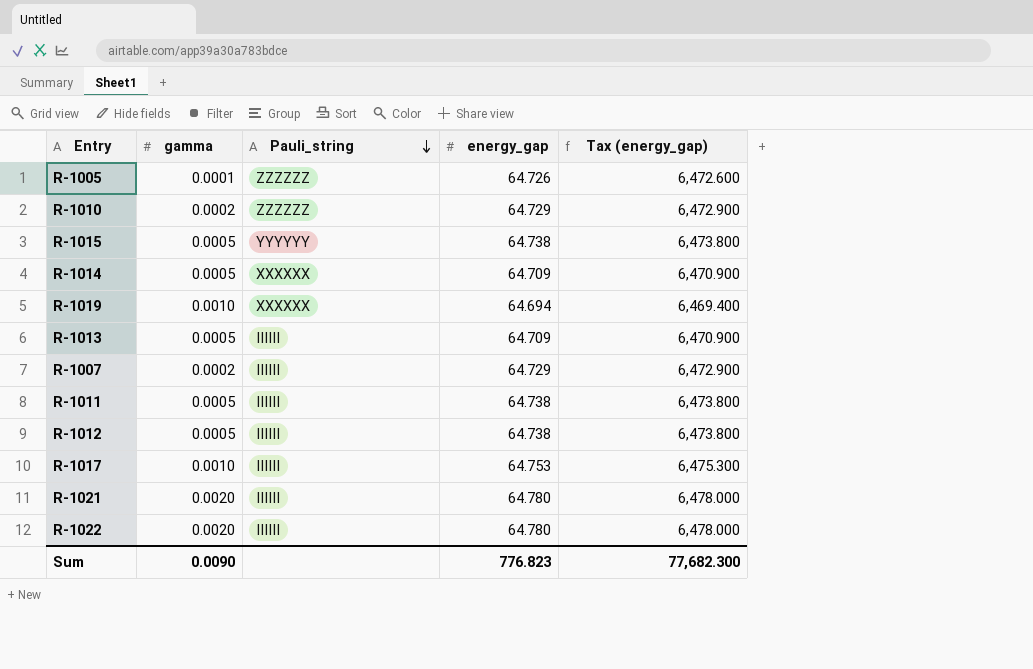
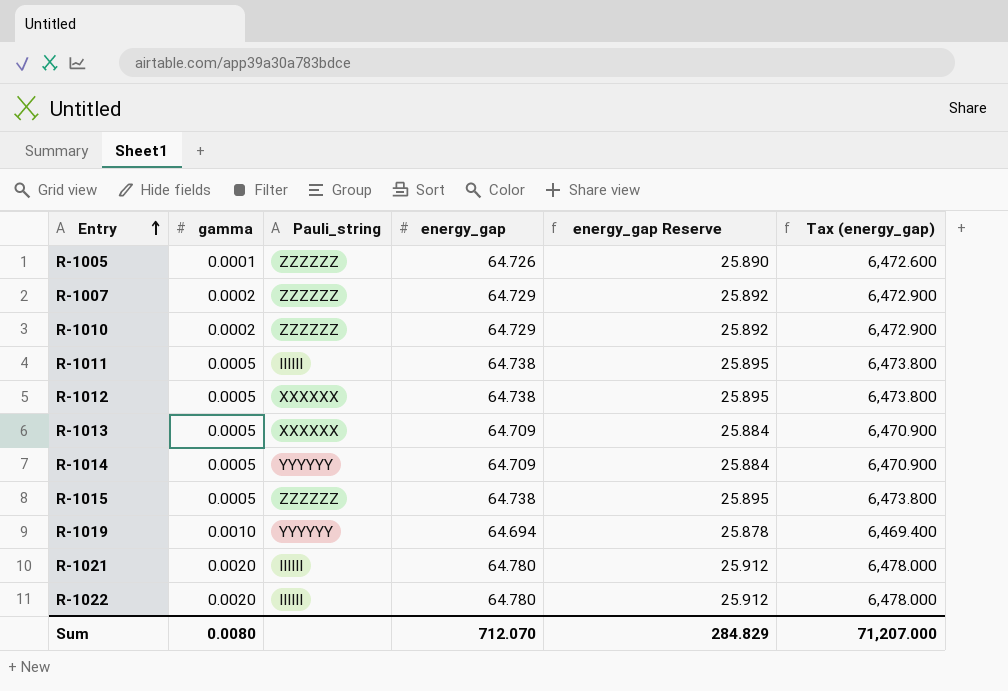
row order: Pauli_string descending -> Entry ascending
column energy_gap Reserve | formula: none -> [energy_gap] * 0.4
row R-1017: 0.0010 | IIIIII | 64.753 | 6,475.300 -> none
R-1007 | Pauli_string: IIIIII -> ZZZZZZ
R-1012 | Pauli_string: IIIIII -> XXXXXX
R-1013 | Pauli_string: IIIIII -> XXXXXX
R-1014 | Pauli_string: XXXXXX -> YYYYYY
R-1015 | Pauli_string: YYYYYY -> ZZZZZZ
R-1019 | Pauli_string: XXXXXX -> YYYYYY
Sum | gamma: 0.0090 -> 0.0080
Sum | energy_gap: 776.823 -> 712.070
Sum | Tax (energy_gap): 77,682.300 -> 71,207.000

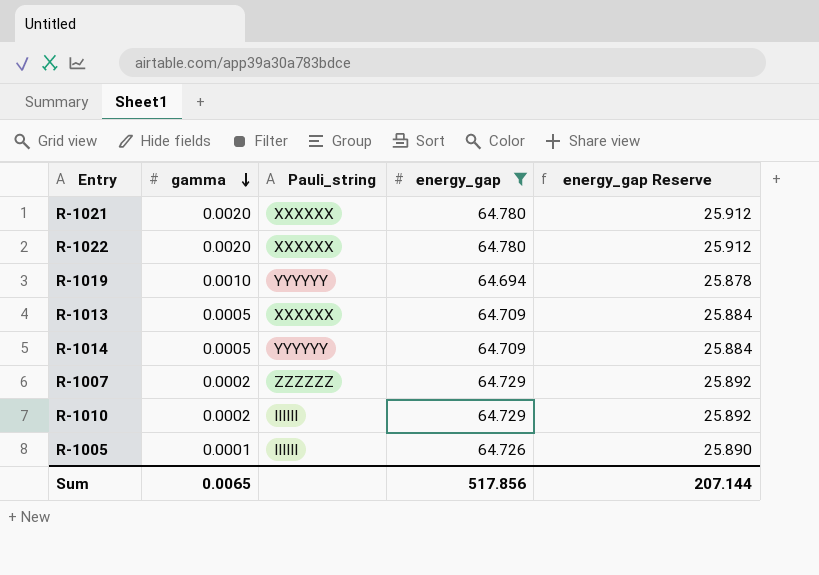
filter: none -> energy_gap != 64.738
row order: Entry ascending -> gamma descending
column Tax (energy_gap) | formula: [energy_gap] * 100 -> none
R-1021 | Pauli_string: IIIIII -> XXXXXX
R-1022 | Pauli_string: IIIIII -> XXXXXX
R-1010 | Pauli_string: ZZZZZZ -> IIIIII
R-1005 | Pauli_string: ZZZZZZ -> IIIIII
Sum | gamma: 0.0080 -> 0.0065
Sum | energy_gap: 712.070 -> 517.856
Sum | energy_gap Reserve: 284.829 -> 207.144

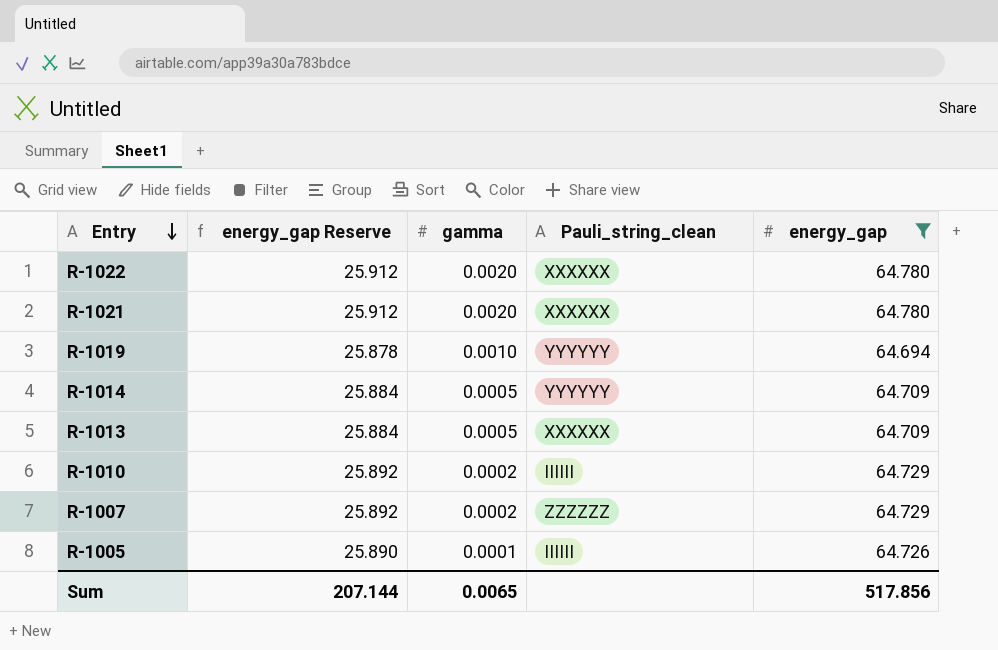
row order: gamma descending -> Entry descending
column energy_gap Reserve | position: 5 -> 2
column name: Pauli_string -> Pauli_string_clean

